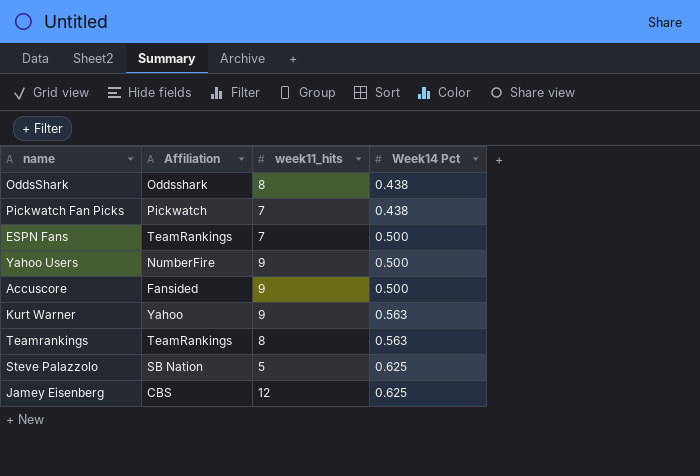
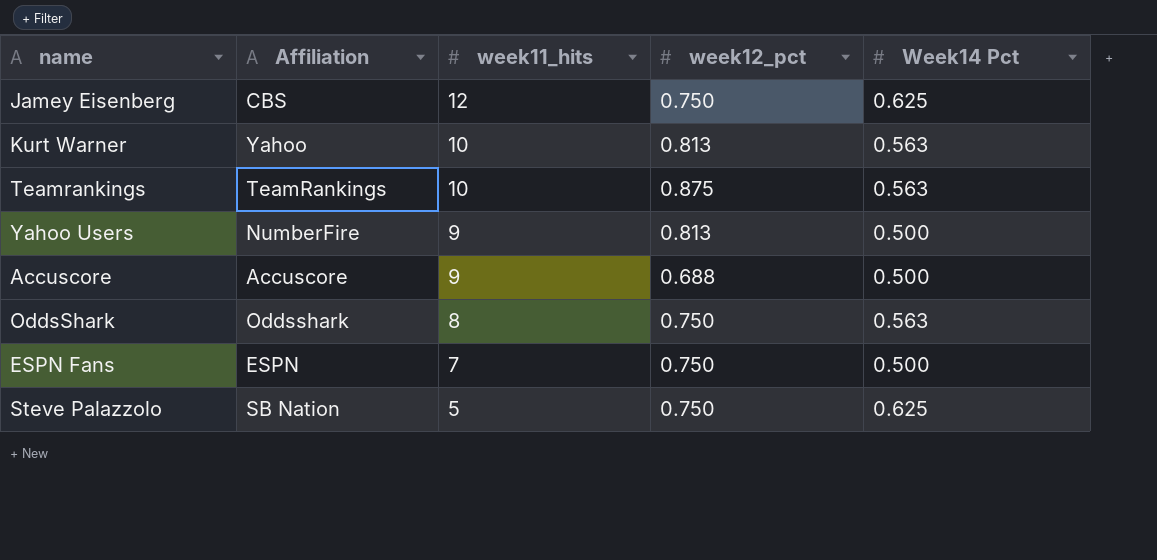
row order: Week14 Pct ascending -> week11_hits descending
column week12_pct | position: none -> 4
row Pickwatch Fan Picks: Pickwatch | 7 | 0.438 -> none
Kurt Warner | week11_hits: 9 -> 10
Teamrankings | week11_hits: 8 -> 10
Accuscore | Affiliation: Fansided -> Accuscore
OddsShark | Week14 Pct: 0.438 -> 0.563
ESPN Fans | Affiliation: TeamRankings -> ESPN

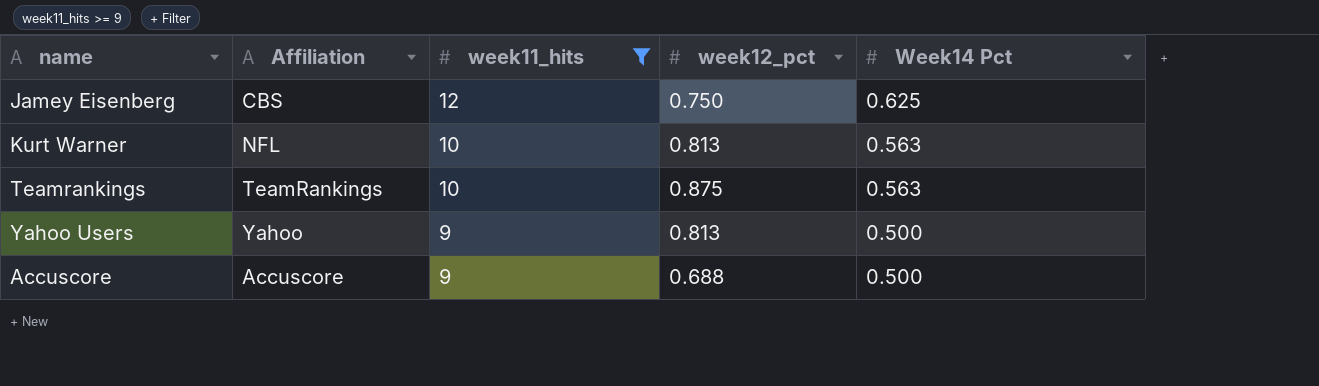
filter: none -> week11_hits >= 9
Kurt Warner | Affiliation: Yahoo -> NFL
Yahoo Users | Affiliation: NumberFire -> Yahoo

